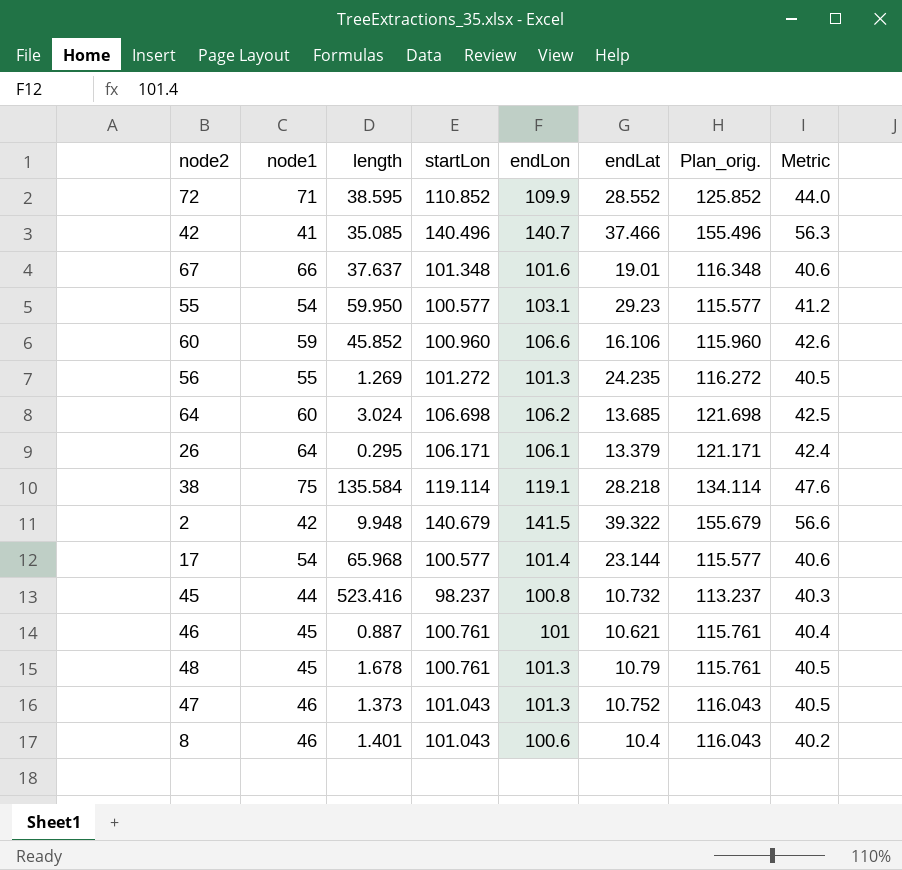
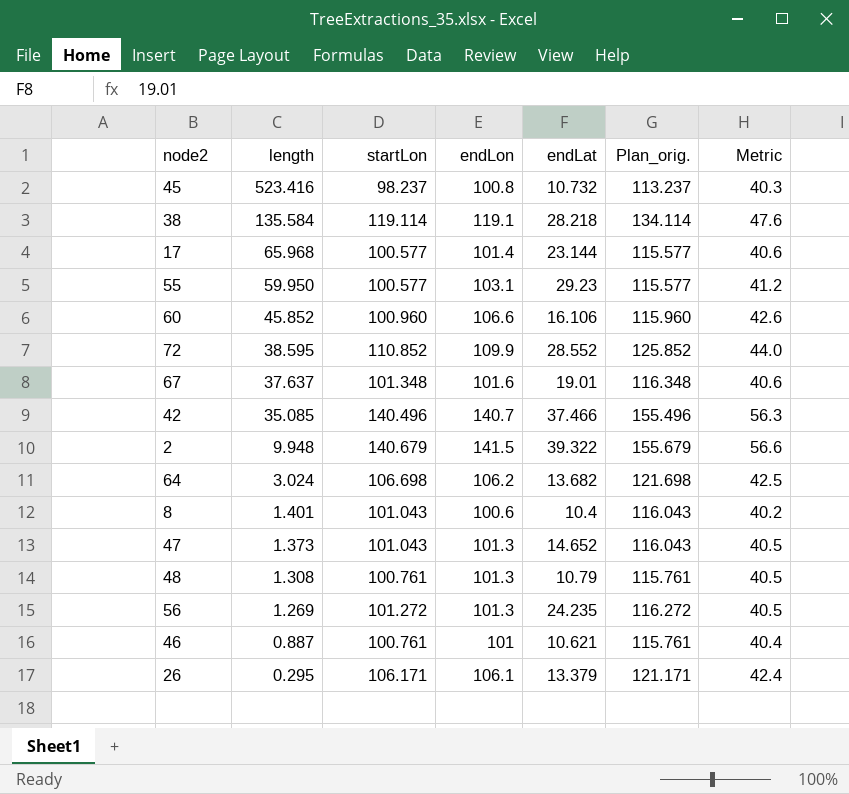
row order: none -> length descending
column node1 | position: 2 -> none
64 | endLat: 13.685 -> 13.682
47 | endLat: 10.752 -> 14.652
48 | length: 1.678 -> 1.308

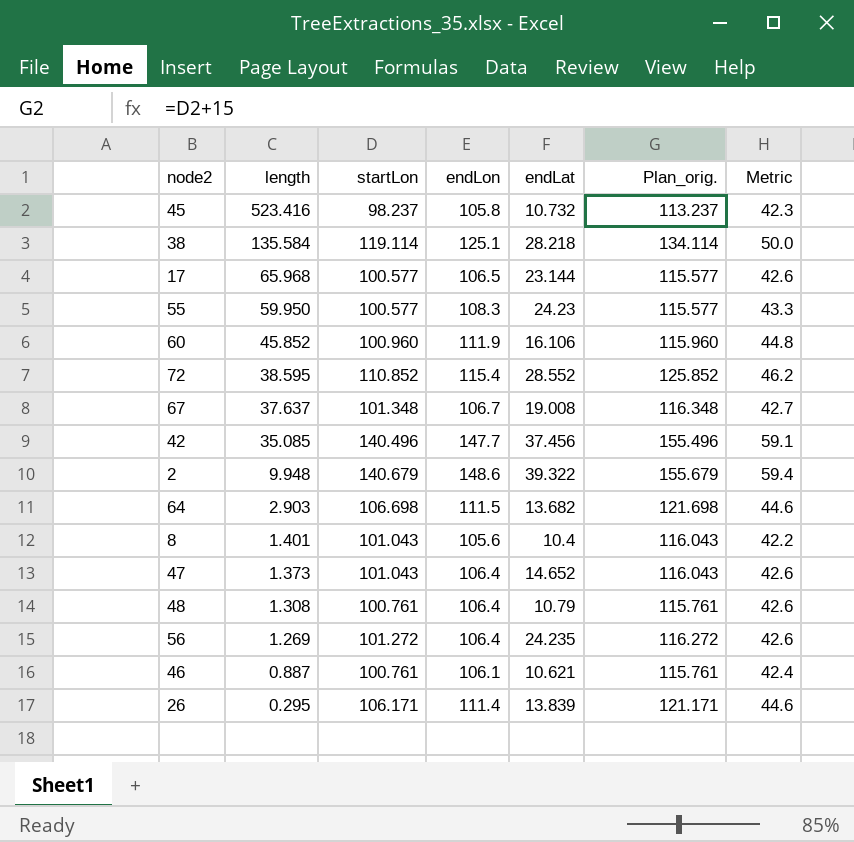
45 | endLon: 100.8 -> 105.8
45 | Metric: 40.3 -> 42.3
38 | endLon: 119.1 -> 125.1
38 | Metric: 47.6 -> 50.0
17 | endLon: 101.4 -> 106.5
17 | Metric: 40.6 -> 42.6
55 | endLon: 103.1 -> 108.3
55 | endLat: 29.23 -> 24.23
55 | Metric: 41.2 -> 43.3
60 | endLon: 106.6 -> 111.9
60 | Metric: 42.6 -> 44.8
72 | endLon: 109.9 -> 115.4
72 | Metric: 44.0 -> 46.2
67 | endLon: 101.6 -> 106.7
67 | endLat: 19.01 -> 19.008
67 | Metric: 40.6 -> 42.7
42 | endLon: 140.7 -> 147.7
42 | endLat: 37.466 -> 37.456
42 | Metric: 56.3 -> 59.1
2 | endLon: 141.5 -> 148.6
2 | Metric: 56.6 -> 59.4
64 | length: 3.024 -> 2.903
64 | endLon: 106.2 -> 111.5
64 | Metric: 42.5 -> 44.6
8 | endLon: 100.6 -> 105.6
8 | Metric: 40.2 -> 42.2
47 | endLon: 101.3 -> 106.4
47 | Metric: 40.5 -> 42.6
48 | endLon: 101.3 -> 106.4
48 | Metric: 40.5 -> 42.6
56 | endLon: 101.3 -> 106.4
56 | Metric: 40.5 -> 42.6
46 | endLon: 101 -> 106.1
46 | Metric: 40.4 -> 42.4
26 | endLon: 106.1 -> 111.4
26 | endLat: 13.379 -> 13.839
26 | Metric: 42.4 -> 44.6

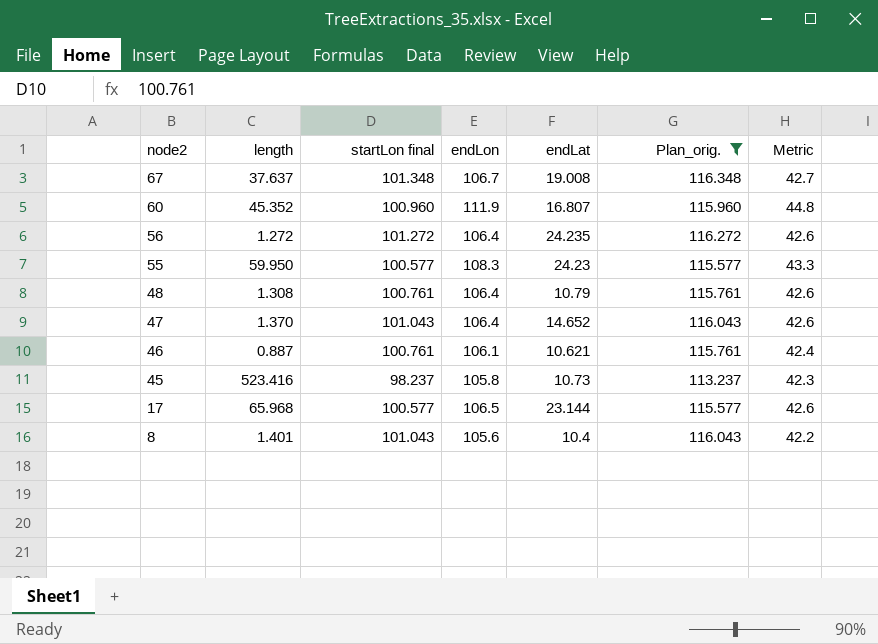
filter: none -> Plan_orig. <= 116.348
row order: length descending -> node2 descending
column name: startLon -> startLon final
60 | length: 45.852 -> 45.352
60 | endLat: 16.106 -> 16.807
56 | length: 1.269 -> 1.272
47 | length: 1.373 -> 1.370
45 | endLat: 10.732 -> 10.73

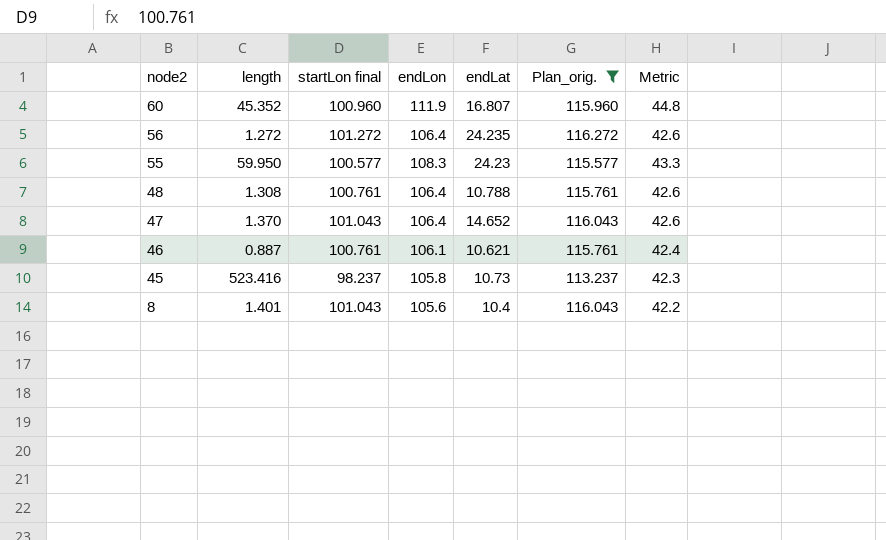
row 67: 37.637 | 101.348 | 106.7 | 19.008 | 116.348 | 42.7 -> none
row 17: 65.968 | 100.577 | 106.5 | 23.144 | 115.577 | 42.6 -> none
48 | endLat: 10.79 -> 10.788

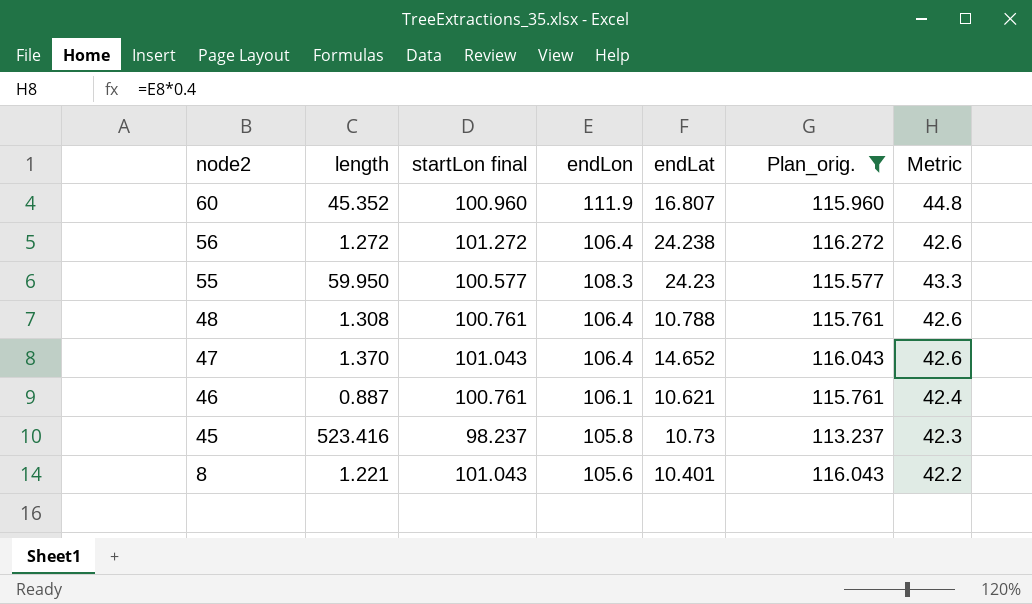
56 | endLat: 24.235 -> 24.238
8 | length: 1.401 -> 1.221
8 | endLat: 10.4 -> 10.401

